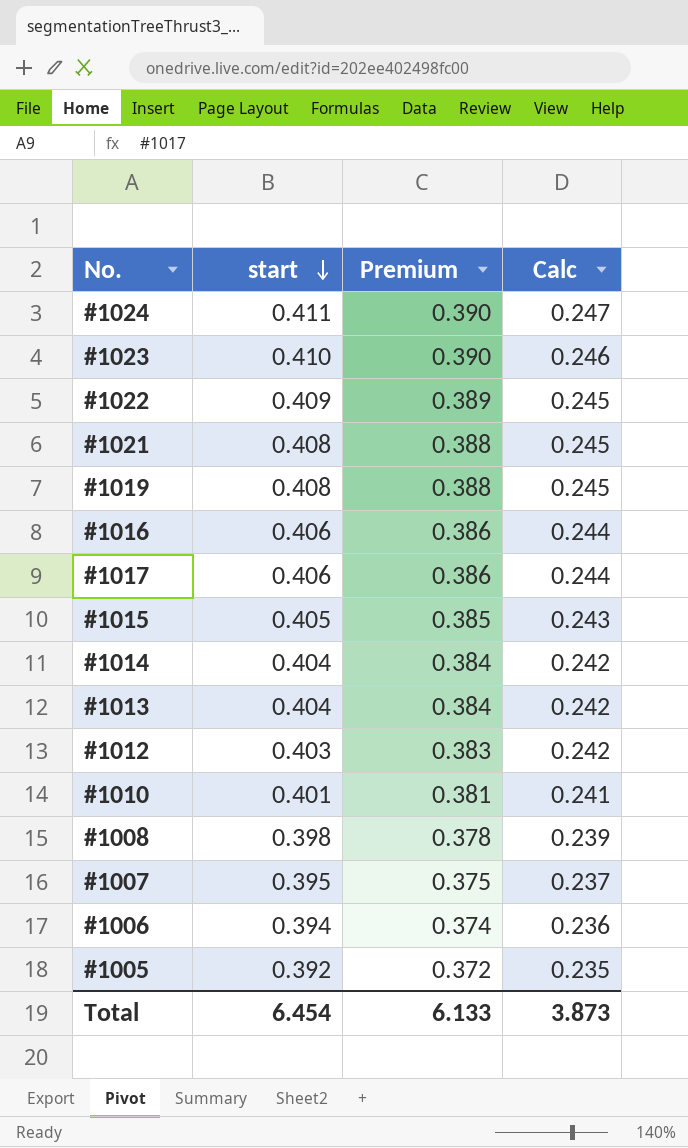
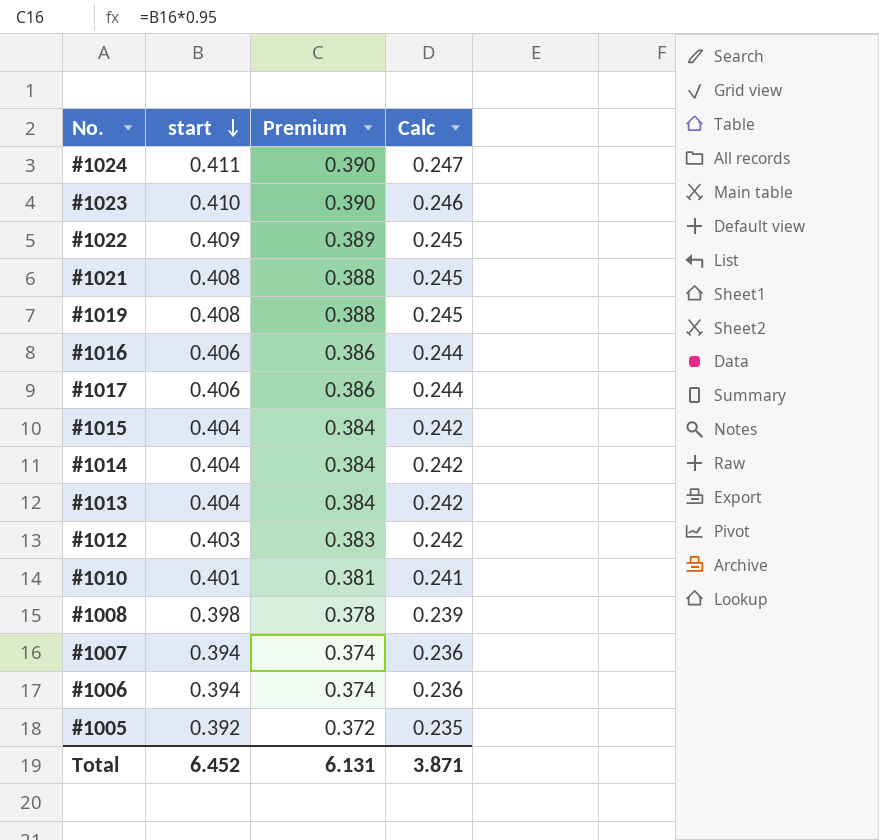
#1015 | start: 0.405 -> 0.404
#1015 | Premium: 0.385 -> 0.384
#1015 | Calc: 0.243 -> 0.242
#1007 | start: 0.395 -> 0.394
#1007 | Premium: 0.375 -> 0.374
#1007 | Calc: 0.237 -> 0.236
Total | start: 6.454 -> 6.452
Total | Premium: 6.133 -> 6.131
Total | Calc: 3.873 -> 3.871

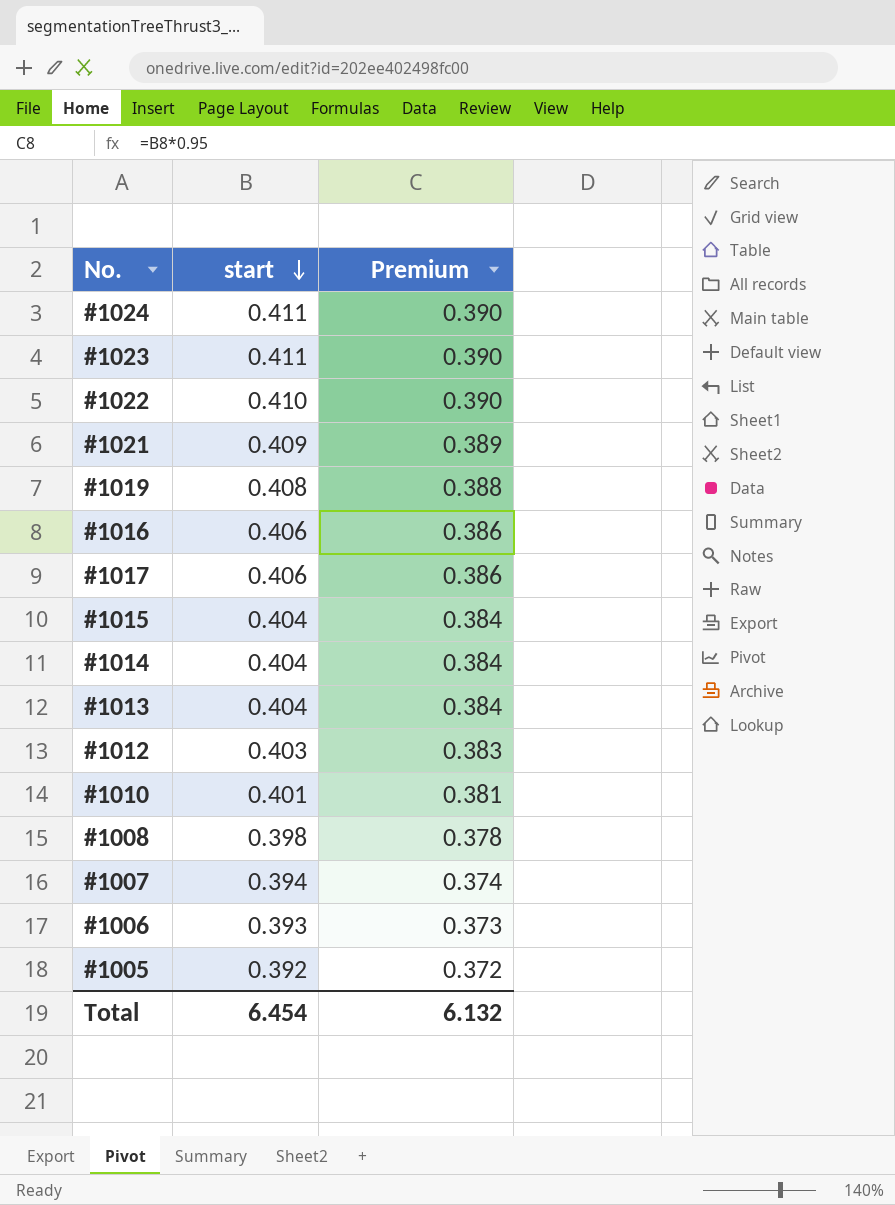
column Calc | formula: [start] * 0.6 -> none
#1023 | start: 0.410 -> 0.411
#1022 | start: 0.409 -> 0.410
#1022 | Premium: 0.389 -> 0.390
#1021 | start: 0.408 -> 0.409
#1021 | Premium: 0.388 -> 0.389
#1006 | start: 0.394 -> 0.393
#1006 | Premium: 0.374 -> 0.373
Total | start: 6.452 -> 6.454
Total | Premium: 6.131 -> 6.132

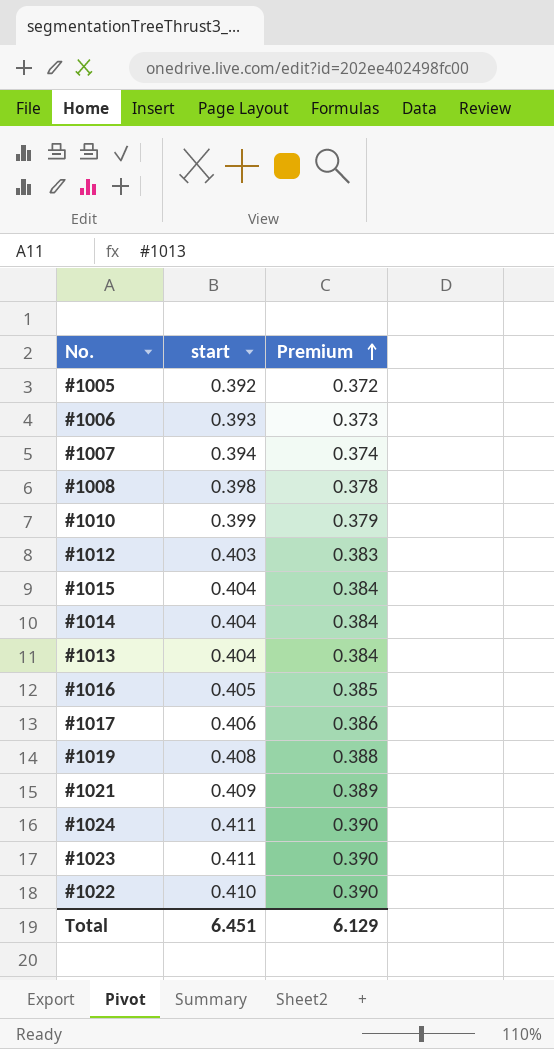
row order: start descending -> Premium ascending
#1010 | start: 0.401 -> 0.399
#1010 | Premium: 0.381 -> 0.379
#1016 | start: 0.406 -> 0.405
#1016 | Premium: 0.386 -> 0.385
Total | start: 6.454 -> 6.451
Total | Premium: 6.132 -> 6.129

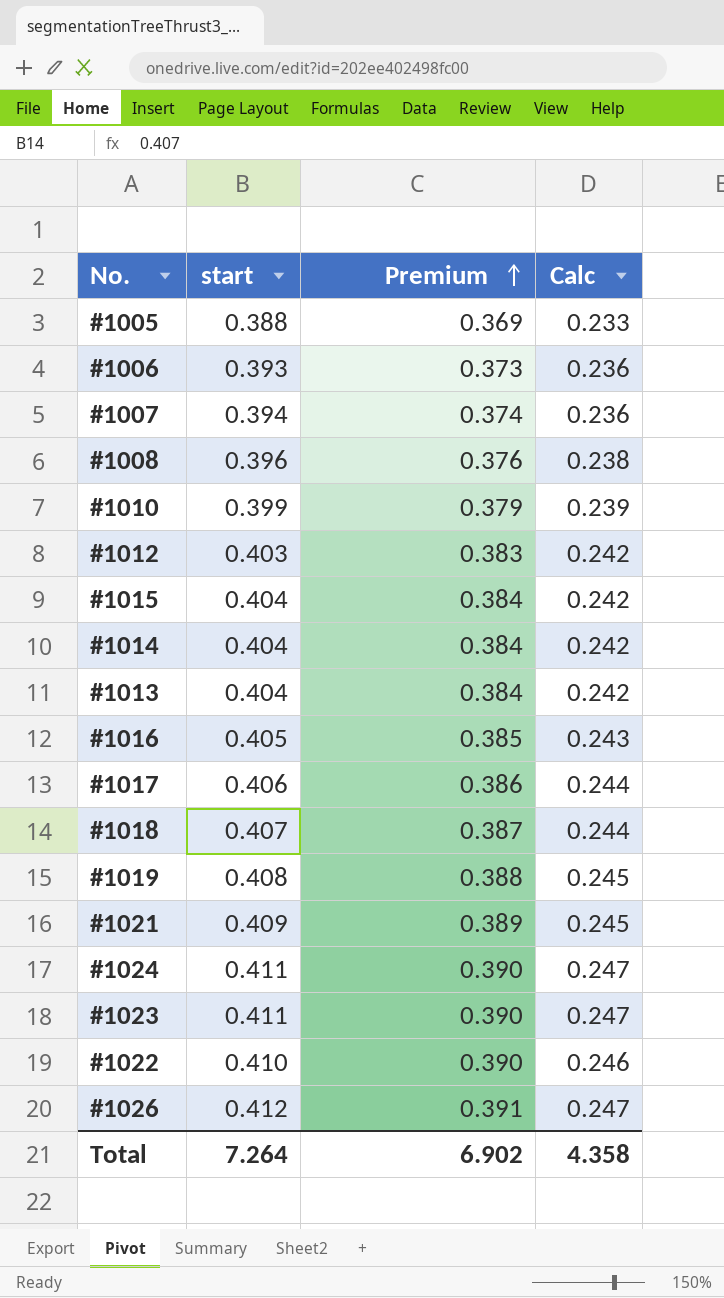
column Calc | formula: none -> [start] * 0.6
#1005 | start: 0.392 -> 0.388
#1005 | Premium: 0.372 -> 0.369
#1008 | start: 0.398 -> 0.396
#1008 | Premium: 0.378 -> 0.376
row #1018: none -> 0.407 | 0.387 | 0.244
row #1026: none -> 0.412 | 0.391 | 0.247
Total | start: 6.451 -> 7.264
Total | Premium: 6.129 -> 6.902

